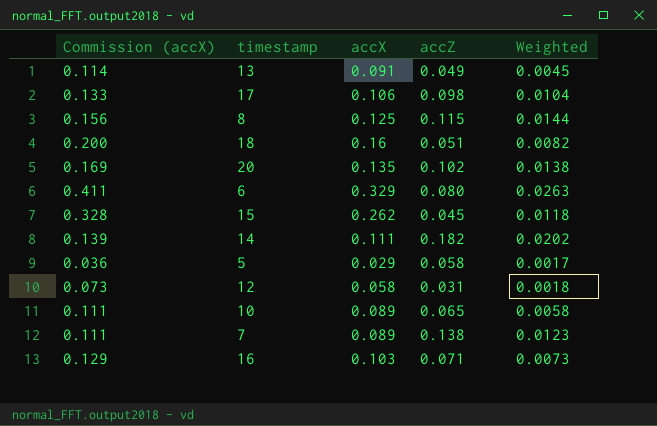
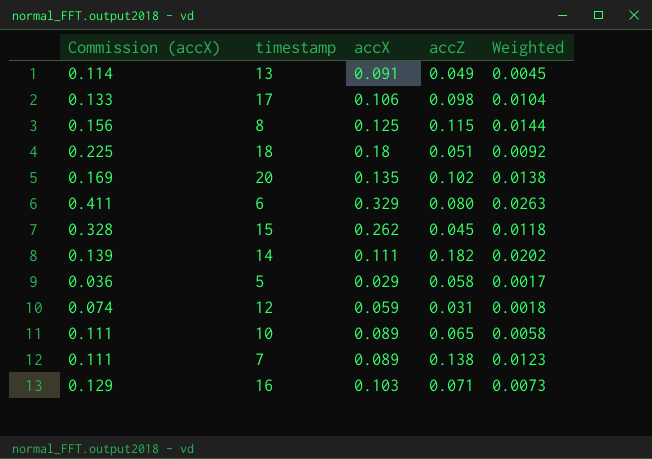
18 | Commission (accX): 0.200 -> 0.225
18 | accX: 0.16 -> 0.18
18 | Weighted: 0.0082 -> 0.0092
12 | Commission (accX): 0.073 -> 0.074
12 | accX: 0.058 -> 0.059

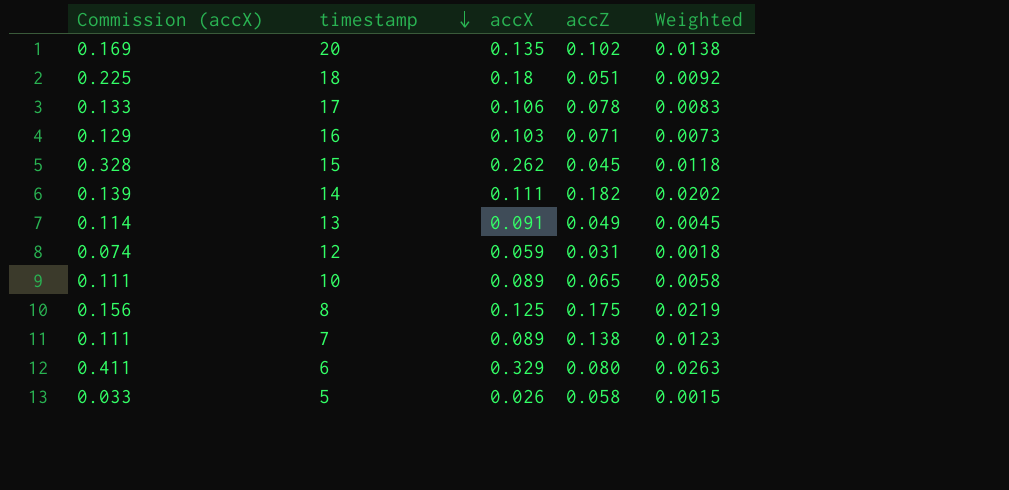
row order: none -> timestamp descending
17 | accZ: 0.098 -> 0.078
17 | Weighted: 0.0104 -> 0.0083
8 | accZ: 0.115 -> 0.175
8 | Weighted: 0.0144 -> 0.0219
5 | Commission (accX): 0.036 -> 0.033
5 | accX: 0.029 -> 0.026
5 | Weighted: 0.0017 -> 0.0015

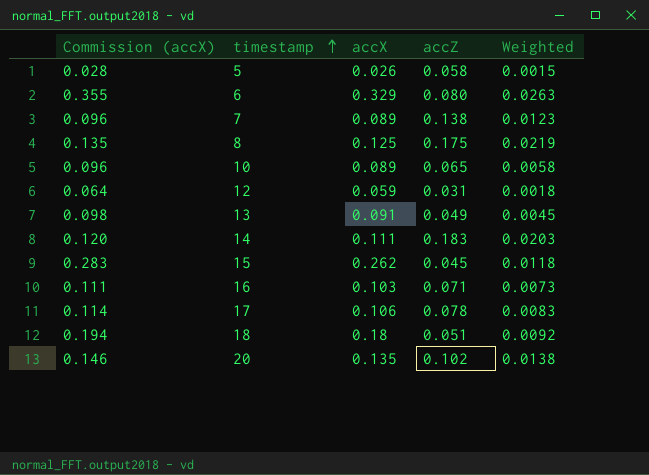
row order: timestamp descending -> timestamp ascending
column Commission (accX) | formula: [accX] * 1.25 -> [accX] * 1.08
14 | accZ: 0.182 -> 0.183
14 | Weighted: 0.0202 -> 0.0203

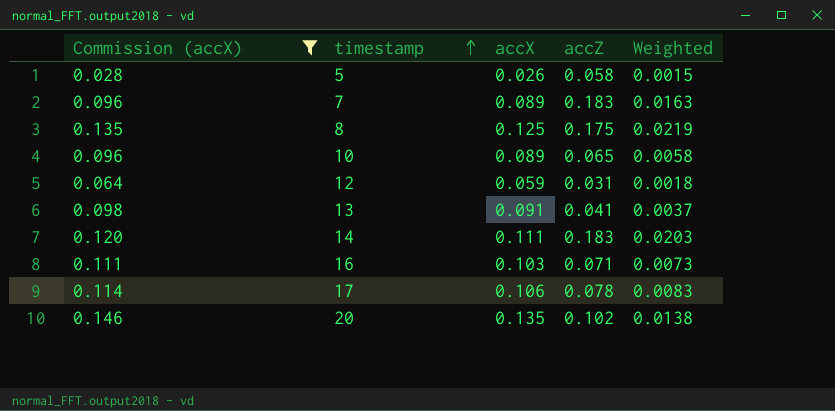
filter: none -> Commission (accX) <= 0.146
7 | accZ: 0.138 -> 0.183
7 | Weighted: 0.0123 -> 0.0163
13 | accZ: 0.049 -> 0.041
13 | Weighted: 0.0045 -> 0.0037

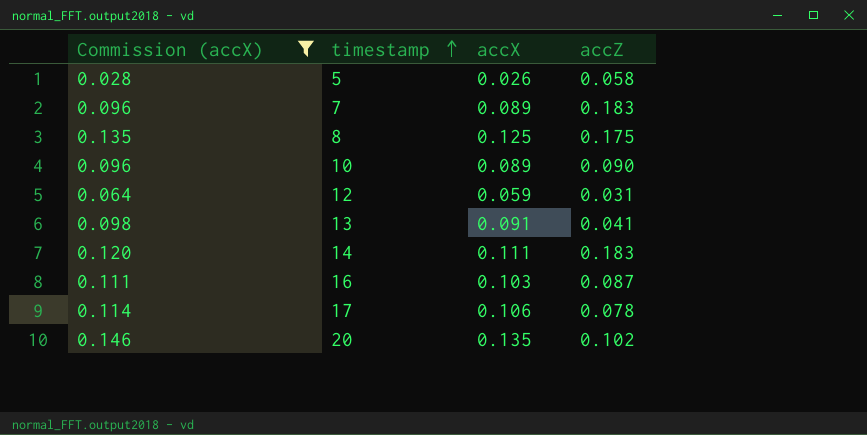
column Weighted | formula: [accX] * [accZ] -> none
10 | accZ: 0.065 -> 0.090
16 | accZ: 0.071 -> 0.087

